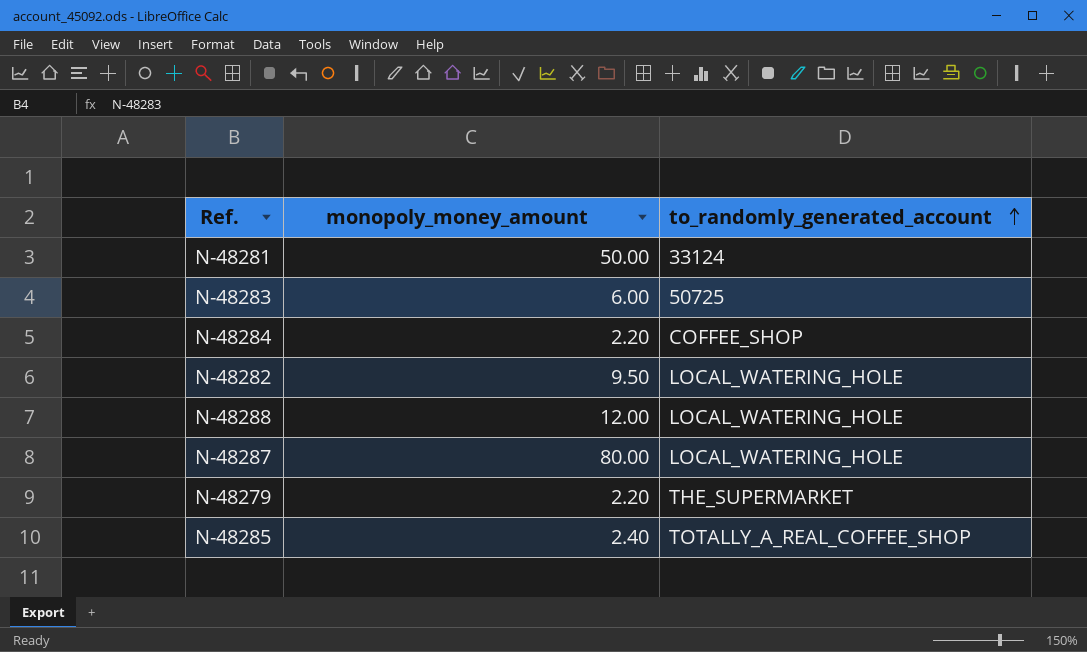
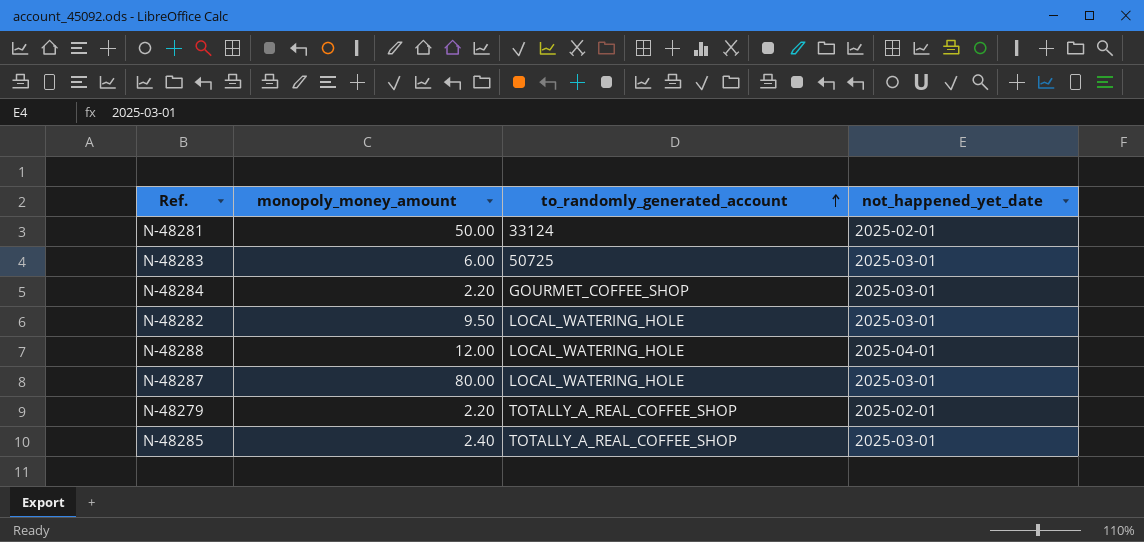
column not_happened_yet_date | position: none -> 4
N-48284 | to_randomly_generated_account: COFFEE_SHOP -> GOURMET_COFFEE_SHOP
N-48279 | to_randomly_generated_account: THE_SUPERMARKET -> TOTALLY_A_REAL_COFFEE_SHOP

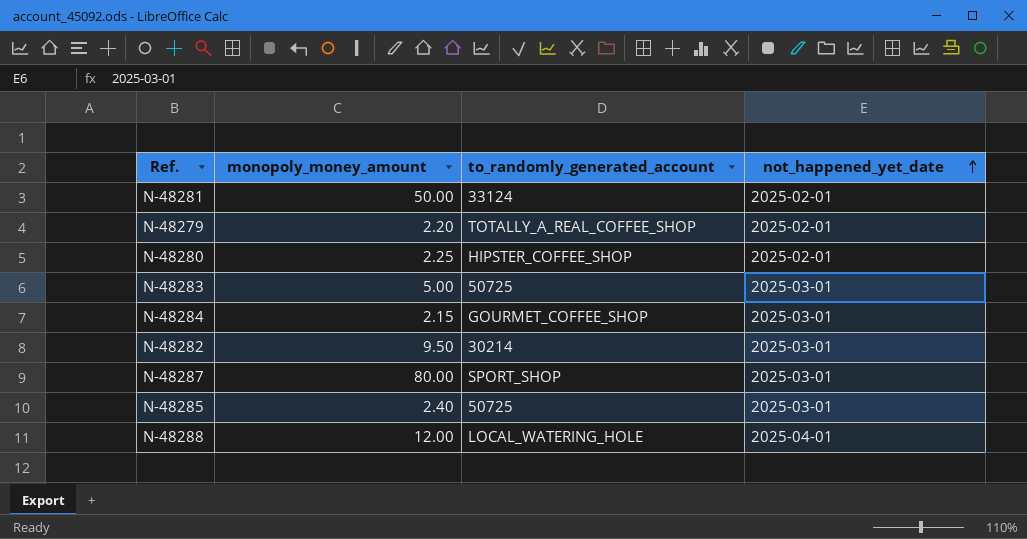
row order: to_randomly_generated_account ascending -> not_happened_yet_date ascending
row N-48280: none -> 2.25 | HIPSTER_COFFEE_SHOP | 2025-02-01
N-48283 | monopoly_money_amount: 6.00 -> 5.00
N-48284 | monopoly_money_amount: 2.20 -> 2.15
N-48282 | to_randomly_generated_account: LOCAL_WATERING_HOLE -> 30214
N-48287 | to_randomly_generated_account: LOCAL_WATERING_HOLE -> SPORT_SHOP
N-48285 | to_randomly_generated_account: TOTALLY_A_REAL_COFFEE_SHOP -> 50725

